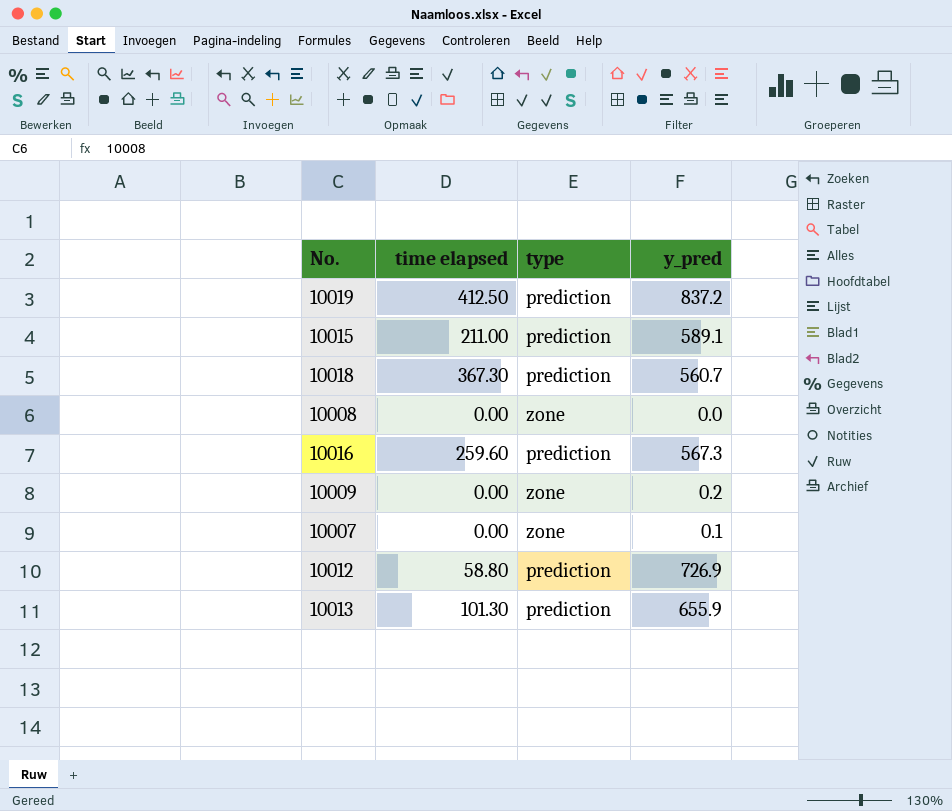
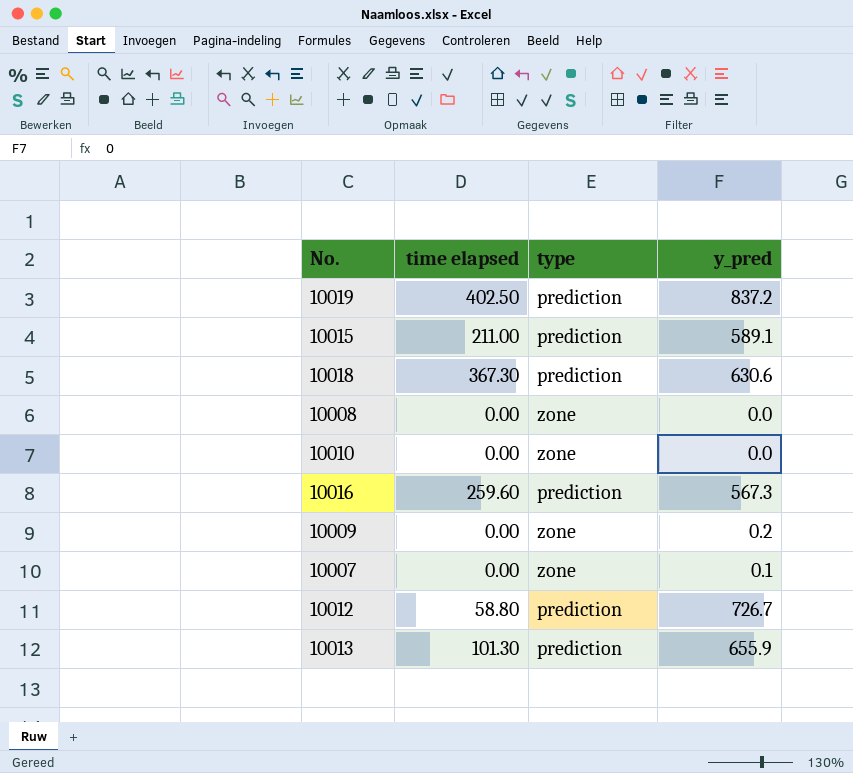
10019 | time elapsed: 412.50 -> 402.50
10018 | y_pred: 560.7 -> 630.6
row 10010: none -> 0.00 | zone | 0.0
10012 | y_pred: 726.9 -> 726.7

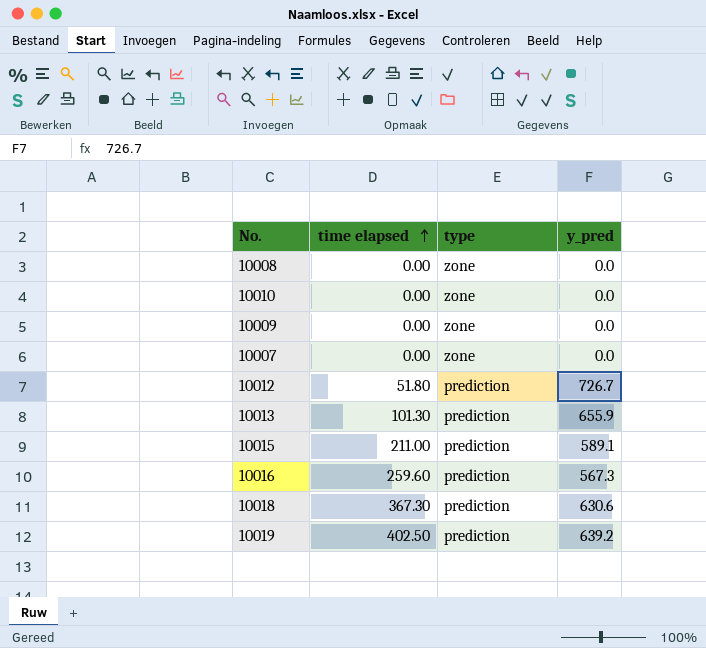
row order: none -> time elapsed ascending
10009 | y_pred: 0.2 -> 0.0
10007 | y_pred: 0.1 -> 0.0
10012 | time elapsed: 58.80 -> 51.80
10019 | y_pred: 837.2 -> 639.2

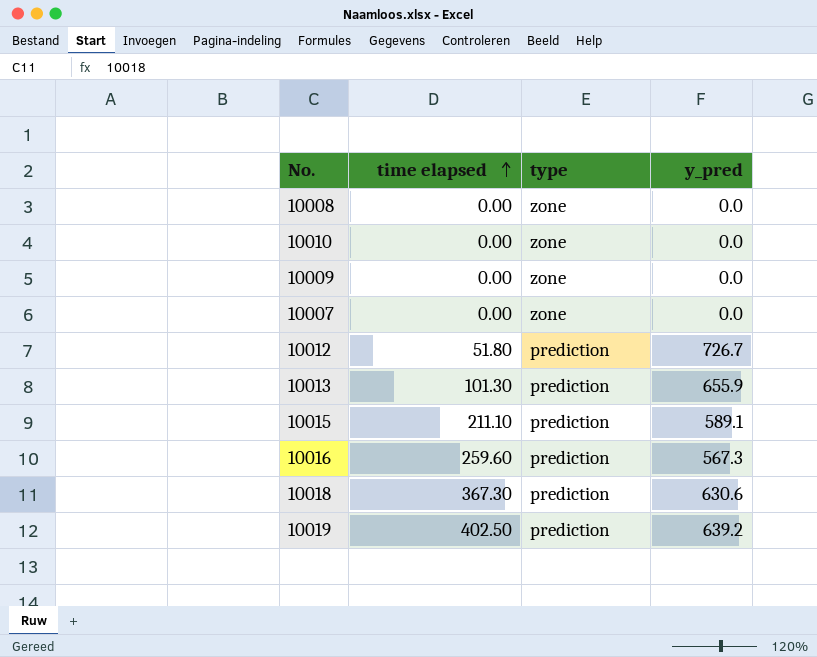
10015 | time elapsed: 211.00 -> 211.10

